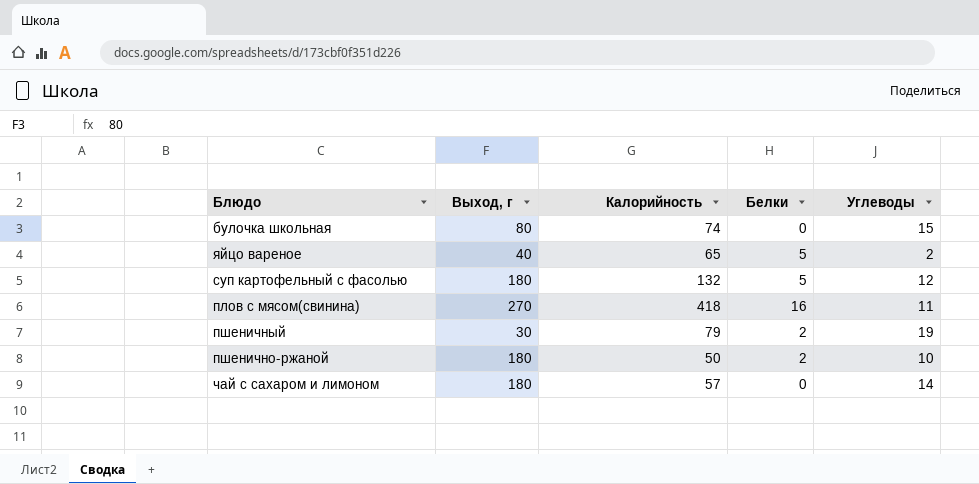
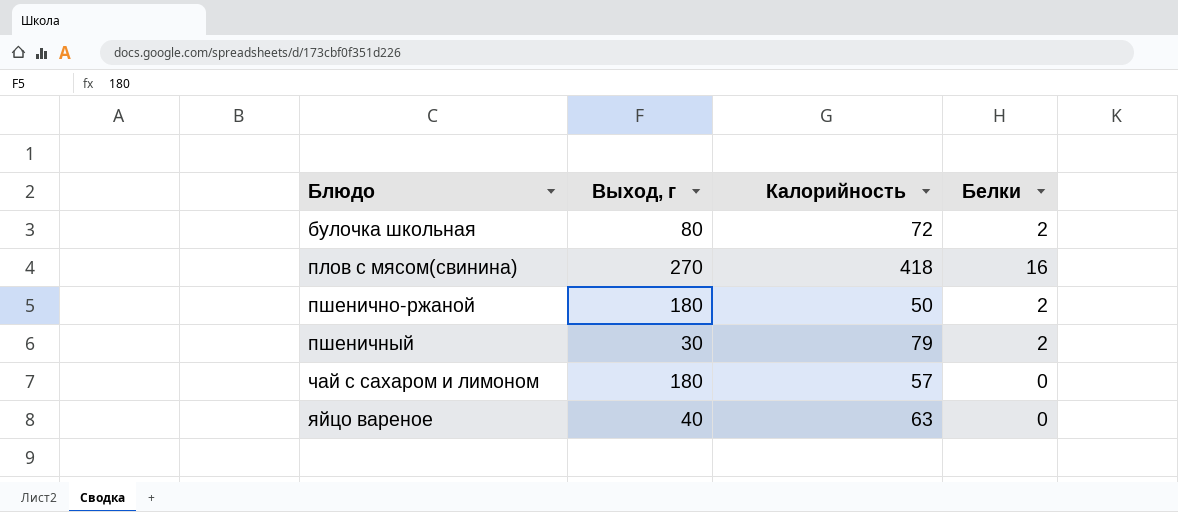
row order: none -> Блюдо ascending
column Углеводы | position: 5 -> none
row суп картофельный с фасолью: 180 | 132 | 5 | 12 -> none
булочка школьная | Калорийность: 74 -> 72
булочка школьная | Белки: 0 -> 2
яйцо вареное | Калорийность: 65 -> 63
яйцо вареное | Белки: 5 -> 0

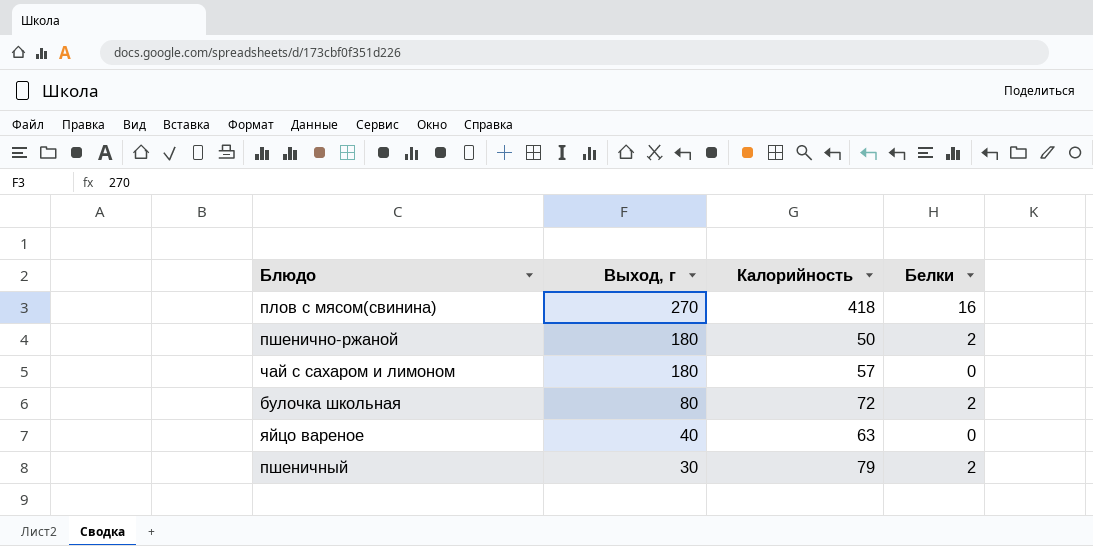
row order: Блюдо ascending -> Выход, г descending

